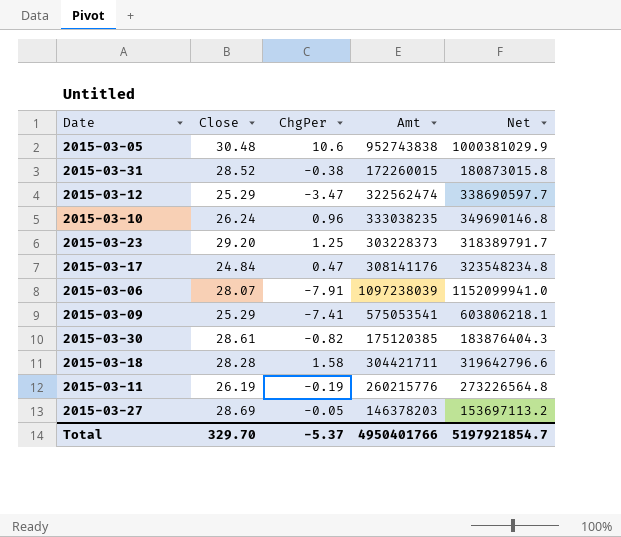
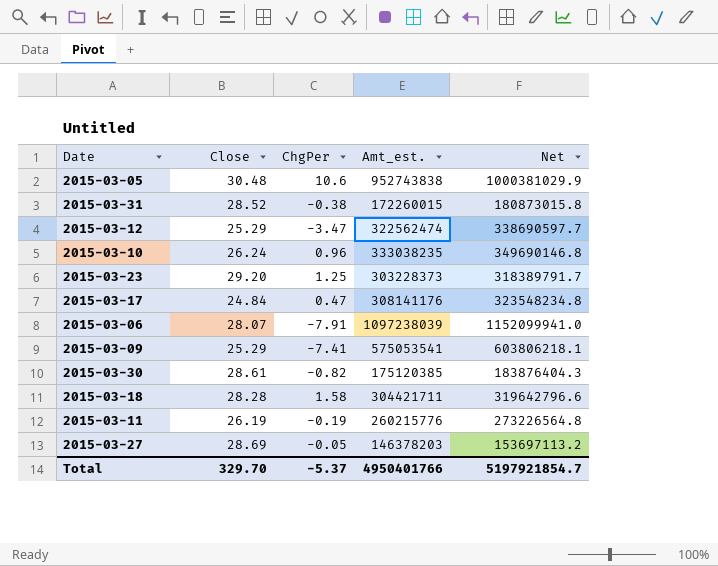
column name: Amt -> Amt_est.

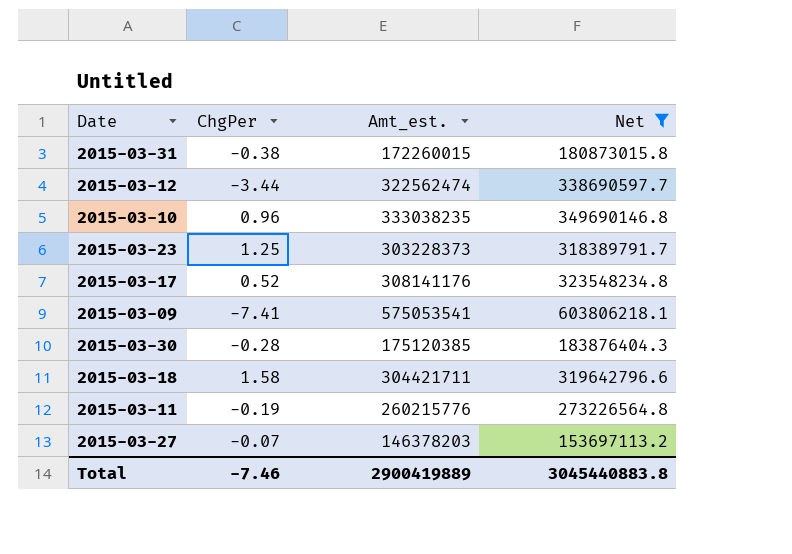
filter: none -> Net <= 603806218.1
column Close | position: 2 -> none
2015-03-12 | ChgPer: -3.47 -> -3.44
2015-03-17 | ChgPer: 0.47 -> 0.52
2015-03-30 | ChgPer: -0.82 -> -0.28
2015-03-27 | ChgPer: -0.05 -> -0.07
Total | ChgPer: -5.37 -> -7.46
Total | Amt_est.: 4950401766 -> 2900419889
Total | Net: 5197921854.7 -> 3045440883.8

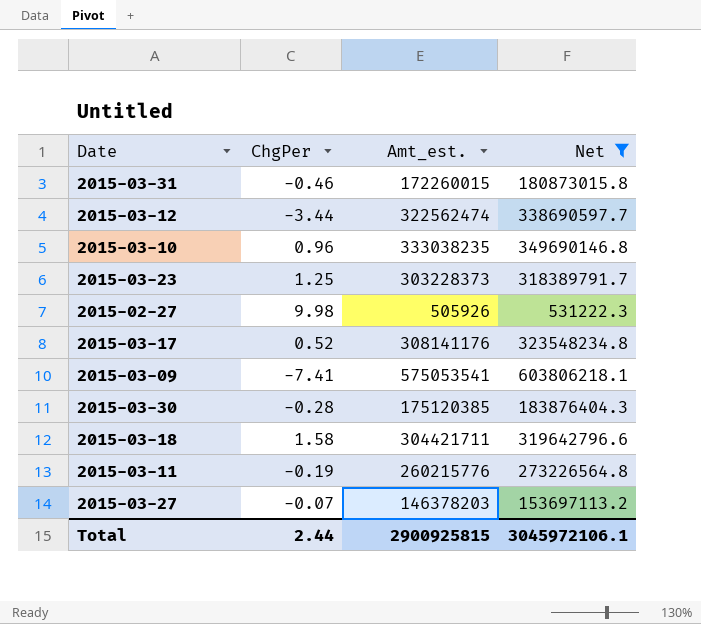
2015-03-31 | ChgPer: -0.38 -> -0.46
row 2015-02-27: none -> 9.98 | 505926 | 531222.3
Total | ChgPer: -7.46 -> 2.44
Total | Amt_est.: 2900419889 -> 2900925815
Total | Net: 3045440883.8 -> 3045972106.1

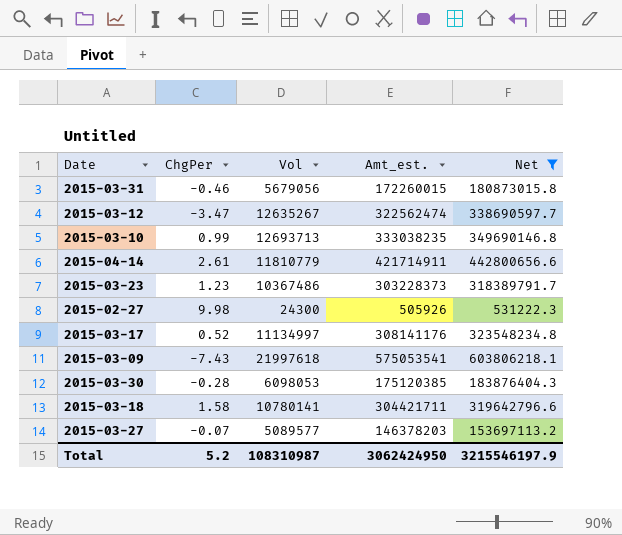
column Vol | position: none -> 3
row 2015-03-11: -0.19 | 260215776 | 273226564.8 -> none
2015-03-12 | ChgPer: -3.44 -> -3.47
2015-03-10 | ChgPer: 0.96 -> 0.99
row 2015-04-14: none -> 2.61 | 11810779 | 421714911 | 442800656.6
2015-03-23 | ChgPer: 1.25 -> 1.23
2015-03-09 | ChgPer: -7.41 -> -7.43
Total | ChgPer: 2.44 -> 5.2
Total | Amt_est.: 2900925815 -> 3062424950
Total | Net: 3045972106.1 -> 3215546197.9

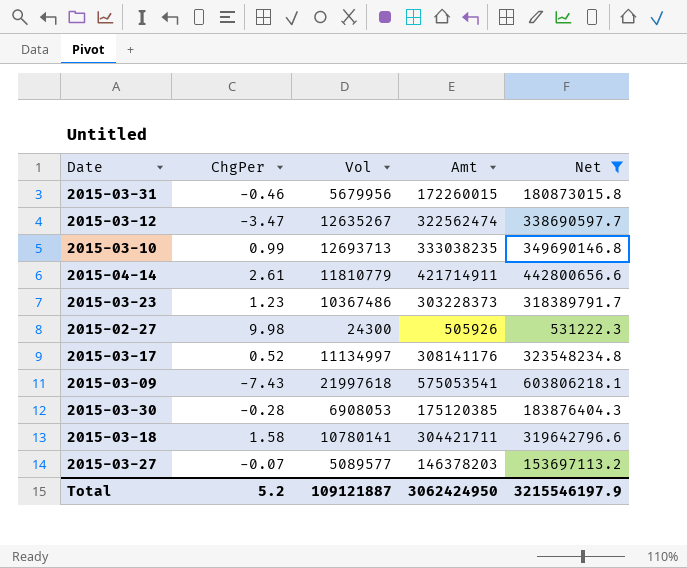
column name: Amt_est. -> Amt
2015-03-31 | Vol: 5679056 -> 5679956
2015-03-30 | Vol: 6098053 -> 6908053
Total | Vol: 108310987 -> 109121887

